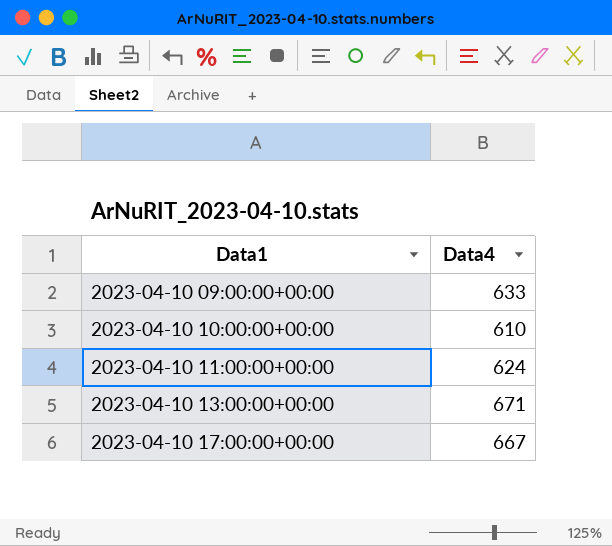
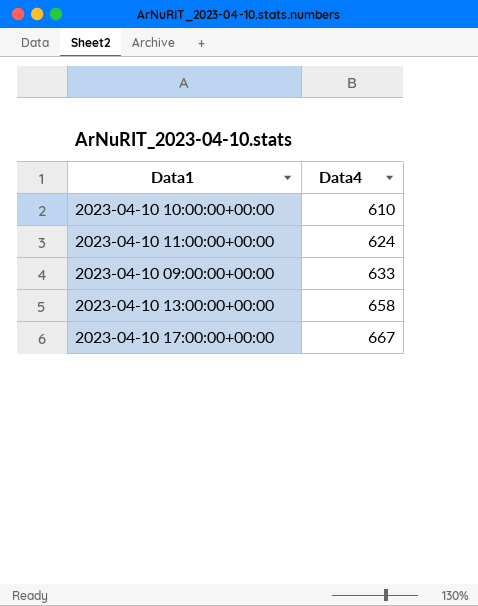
row order: Data1 ascending -> Data4 ascending
2023-04-10 13:00:00+00:00 | Data4: 671 -> 658

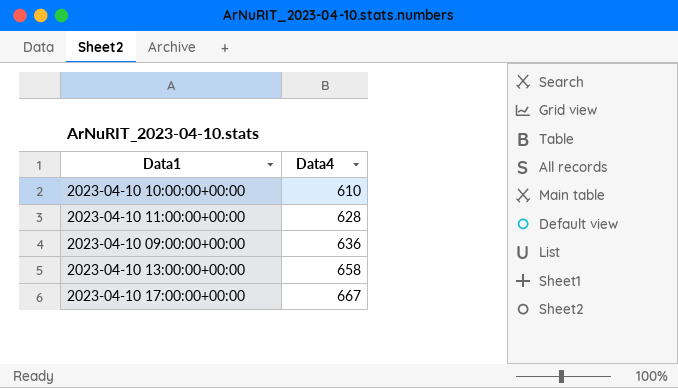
2023-04-10 11:00:00+00:00 | Data4: 624 -> 628
2023-04-10 09:00:00+00:00 | Data4: 633 -> 636

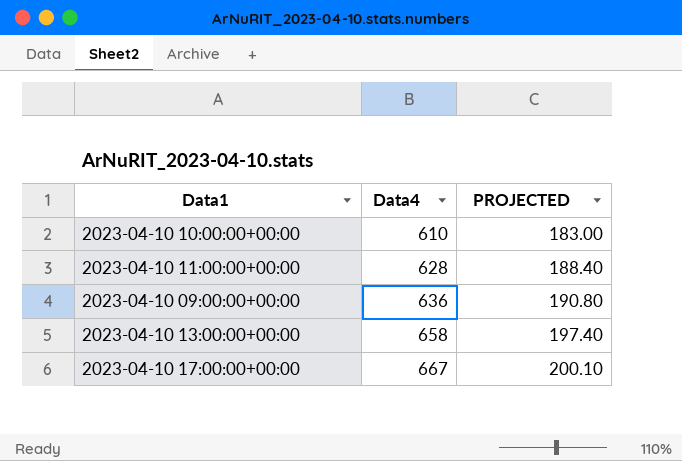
column PROJECTED | formula: none -> [Data4] * 0.3

